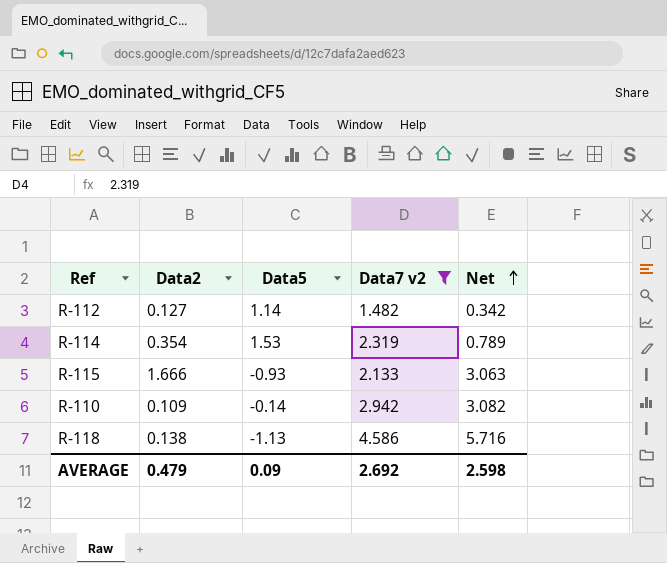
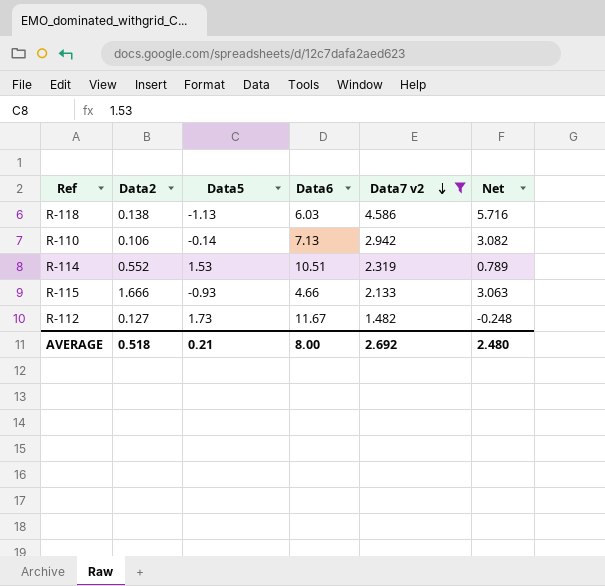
row order: Net ascending -> Data7 v2 descending
column Data6 | position: none -> 4
R-110 | Data2: 0.109 -> 0.106
R-114 | Data2: 0.354 -> 0.552
R-112 | Data5: 1.14 -> 1.73
R-112 | Net: 0.342 -> -0.248
AVERAGE | Data2: 0.479 -> 0.518
AVERAGE | Data5: 0.09 -> 0.21
AVERAGE | Net: 2.598 -> 2.480

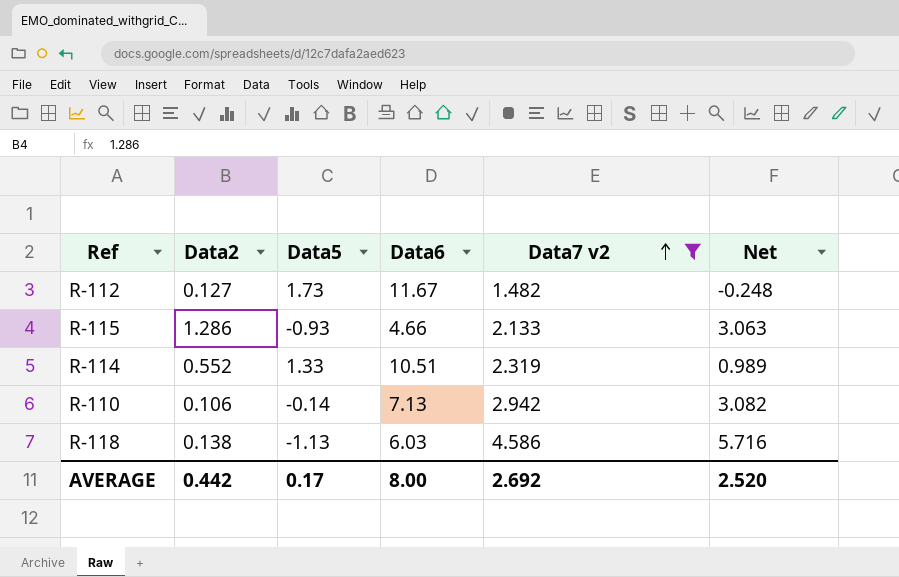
row order: Data7 v2 descending -> Data7 v2 ascending
R-115 | Data2: 1.666 -> 1.286
R-114 | Data5: 1.53 -> 1.33
R-114 | Net: 0.789 -> 0.989
AVERAGE | Data2: 0.518 -> 0.442
AVERAGE | Data5: 0.21 -> 0.17
AVERAGE | Net: 2.480 -> 2.520

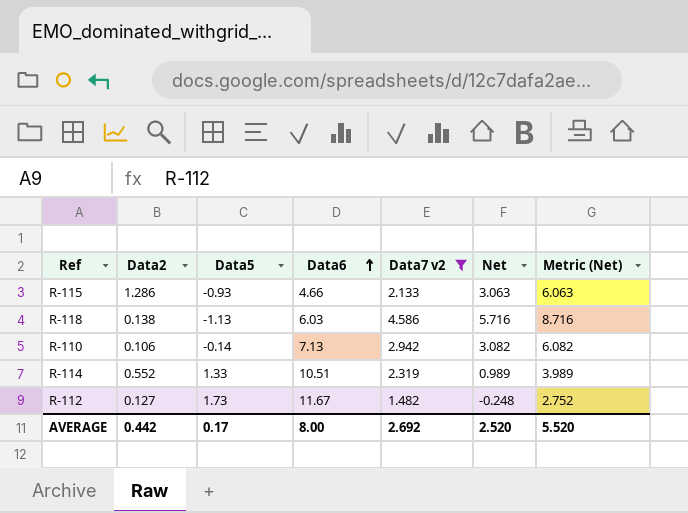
row order: Data7 v2 ascending -> Data6 ascending
column Metric (Net) | formula: none -> [Net] + 3

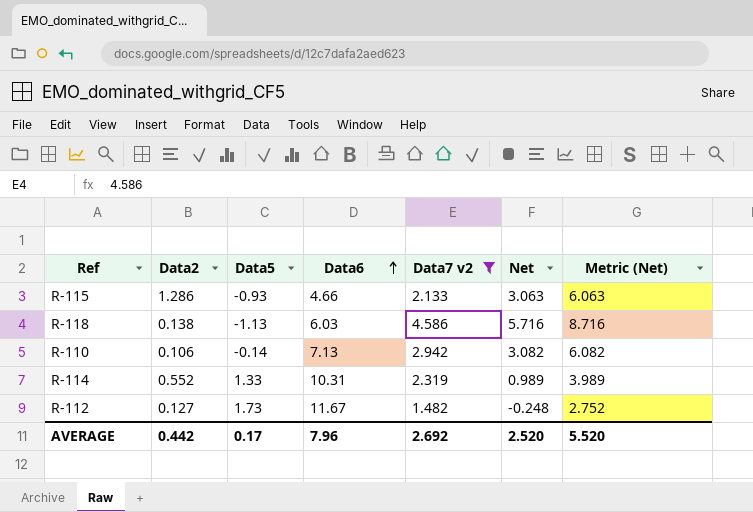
R-114 | Data6: 10.51 -> 10.31
AVERAGE | Data6: 8.00 -> 7.96

